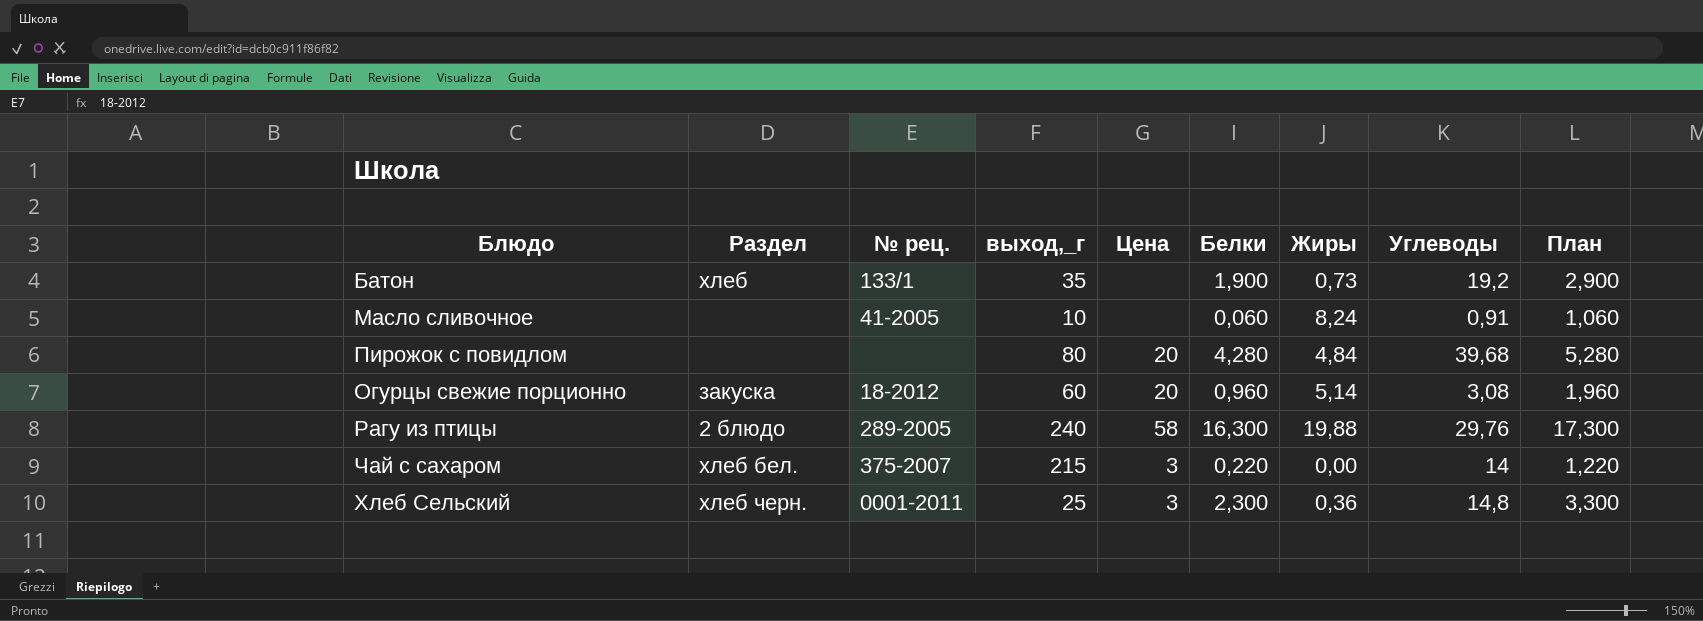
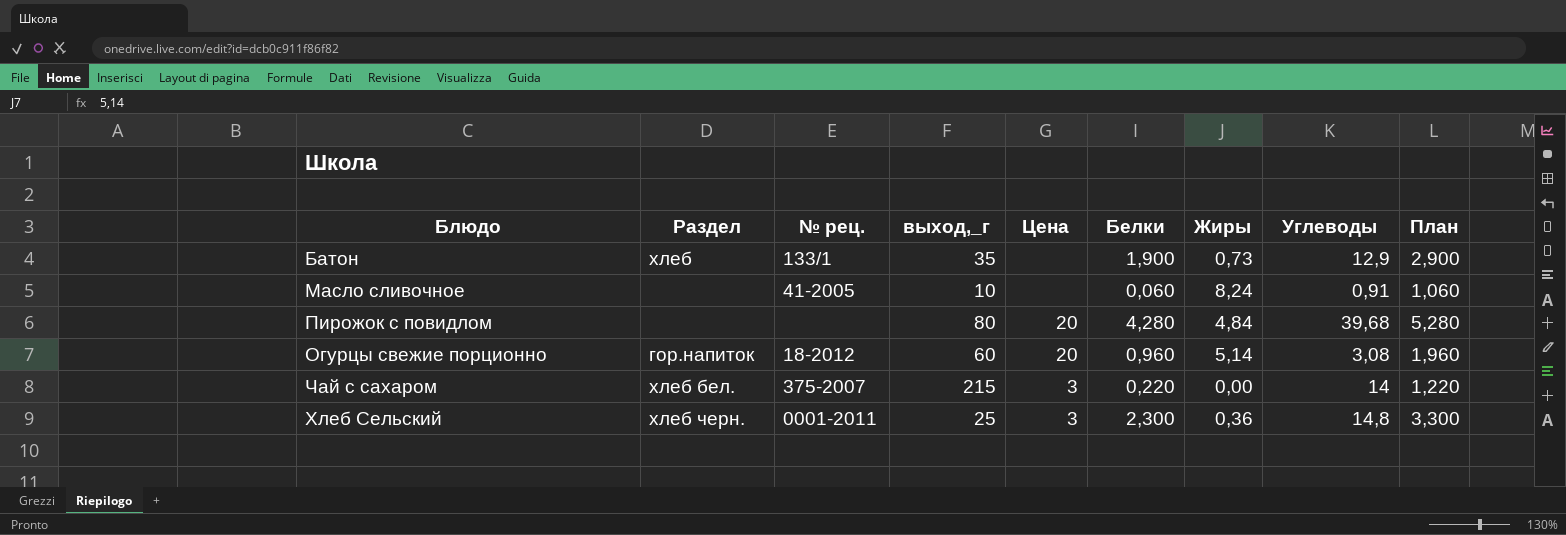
row Рагу из птицы: 2 блюдо | 289-2005 | 240 | 58 | 16,300 | 19,88 | 29,76 | 17,300 -> none
Батон | Углеводы: 19,2 -> 12,9
Огурцы свежие порционно | Раздел: закуска -> гор.напиток

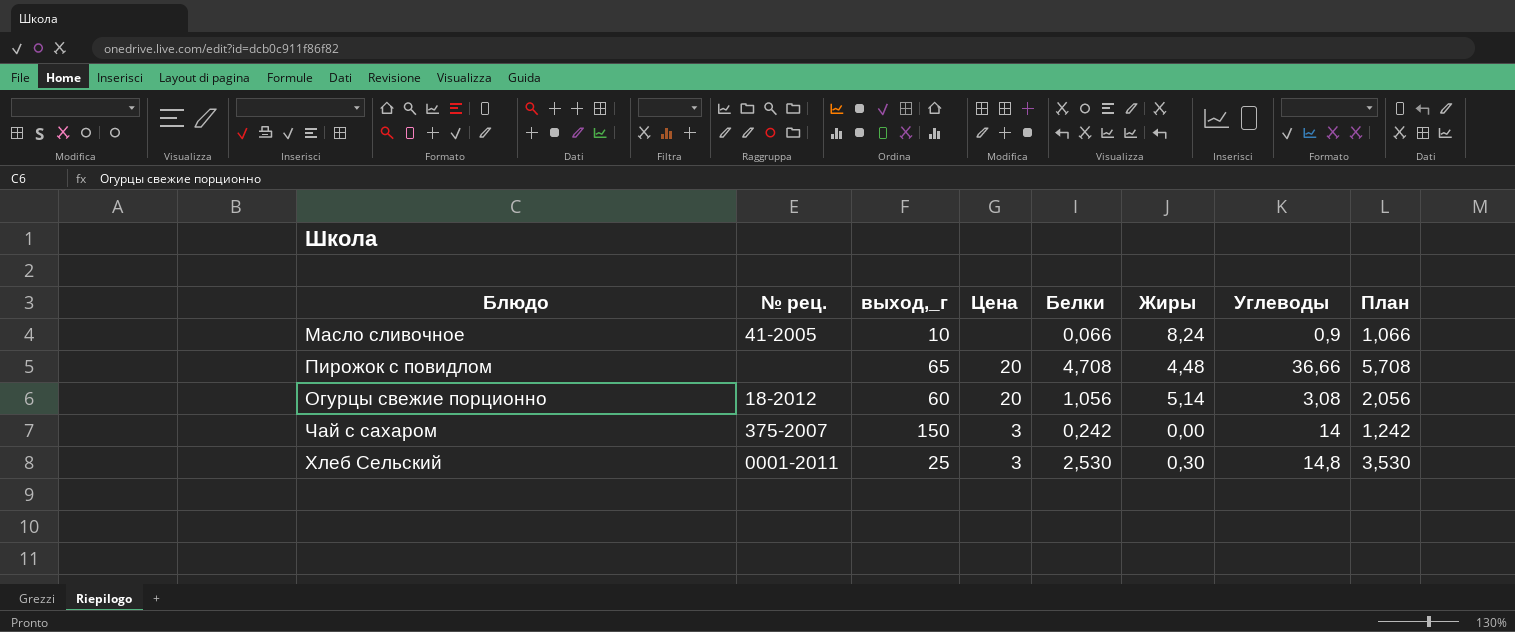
column Раздел | position: 2 -> none
row Батон: хлеб | 133/1 | 35 | none | 1,900 | 0,73 | 12,9 | 2,900 -> none
Масло сливочное | Белки: 0,060 -> 0,066
Масло сливочное | Углеводы: 0,91 -> 0,9
Масло сливочное | План: 1,060 -> 1,066
Пирожок с повидлом | выход,_г: 80 -> 65
Пирожок с повидлом | Белки: 4,280 -> 4,708
Пирожок с повидлом | Жиры: 4,84 -> 4,48
Пирожок с повидлом | Углеводы: 39,68 -> 36,66
Пирожок с повидлом | План: 5,280 -> 5,708
Огурцы свежие порционно | Белки: 0,960 -> 1,056
Огурцы свежие порционно | План: 1,960 -> 2,056
Чай с сахаром | выход,_г: 215 -> 150
Чай с сахаром | Белки: 0,220 -> 0,242
Чай с сахаром | План: 1,220 -> 1,242
Хлеб Сельский | Белки: 2,300 -> 2,530
Хлеб Сельский | Жиры: 0,36 -> 0,30
Хлеб Сельский | План: 3,300 -> 3,530

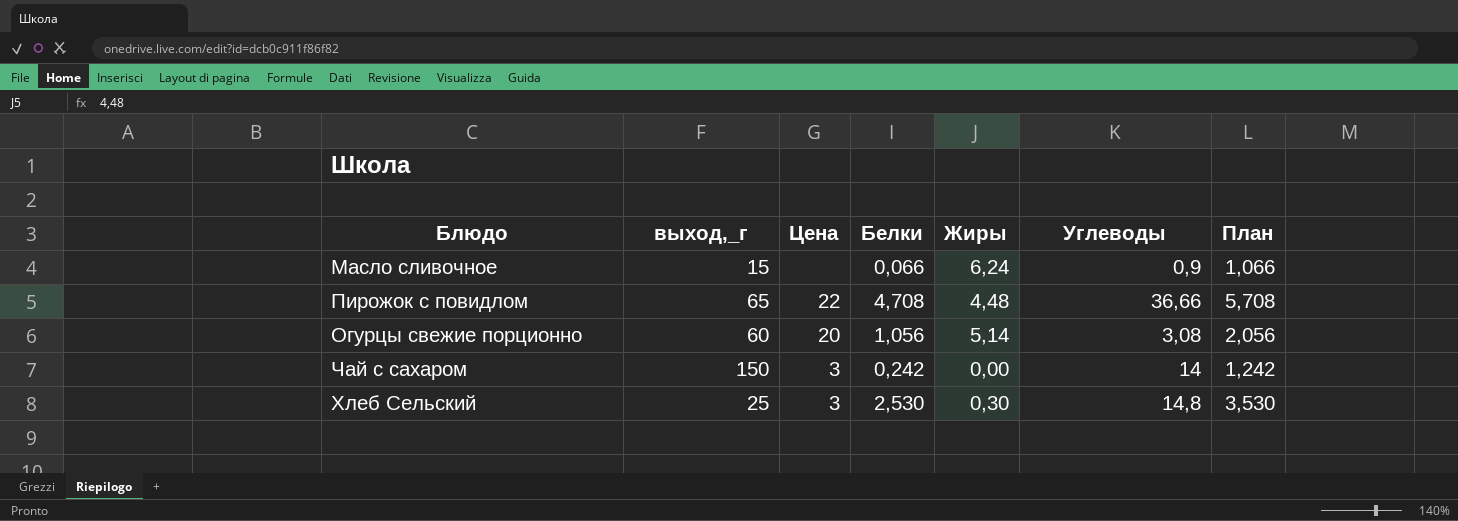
column № рец. | position: 2 -> none
Масло сливочное | выход,_г: 10 -> 15
Масло сливочное | Жиры: 8,24 -> 6,24
Пирожок с повидлом | Цена: 20 -> 22

